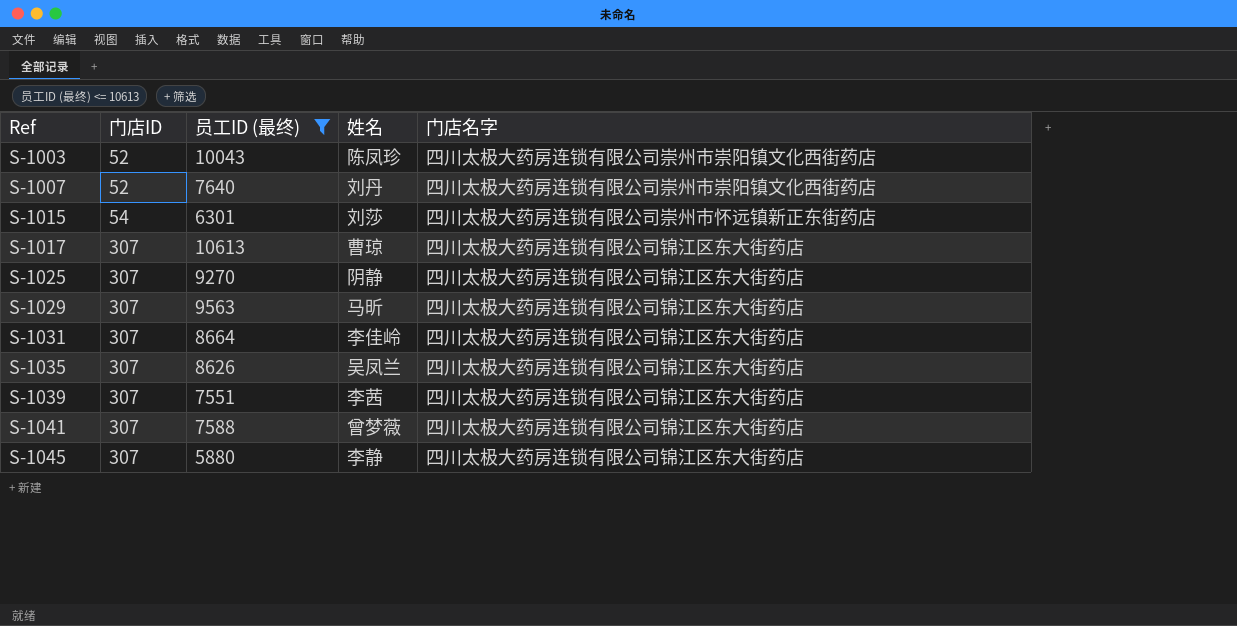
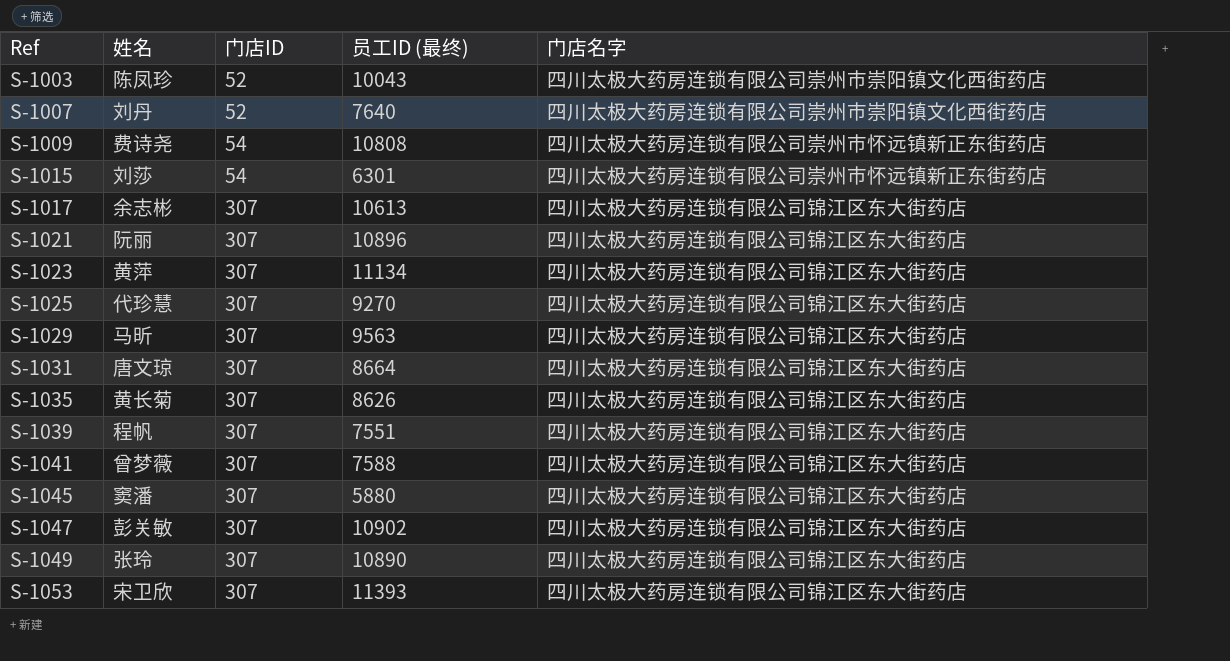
filter: 员工ID (最终) <= 10613 -> none
column 姓名 | position: 4 -> 2
S-1017 | 姓名: 曹琼 -> 余志彬
S-1025 | 姓名: 阴静 -> 代珍慧
S-1031 | 姓名: 李佳岭 -> 唐文琼
S-1035 | 姓名: 吴凤兰 -> 黄长菊
S-1039 | 姓名: 李茜 -> 程帆
S-1045 | 姓名: 李静 -> 窦潘

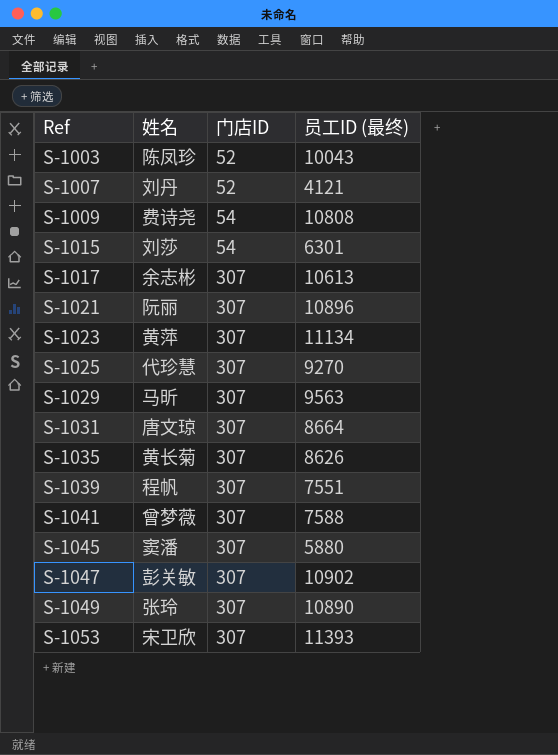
column 门店名字 | position: 5 -> none
S-1007 | 员工ID (最终): 7640 -> 4121

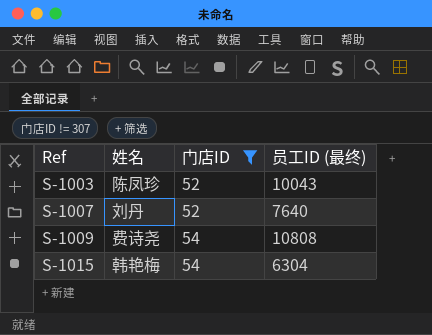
filter: none -> 门店ID != 307
S-1007 | 员工ID (最终): 4121 -> 7640
S-1015 | 姓名: 刘莎 -> 韩艳梅
S-1015 | 员工ID (最终): 6301 -> 6304

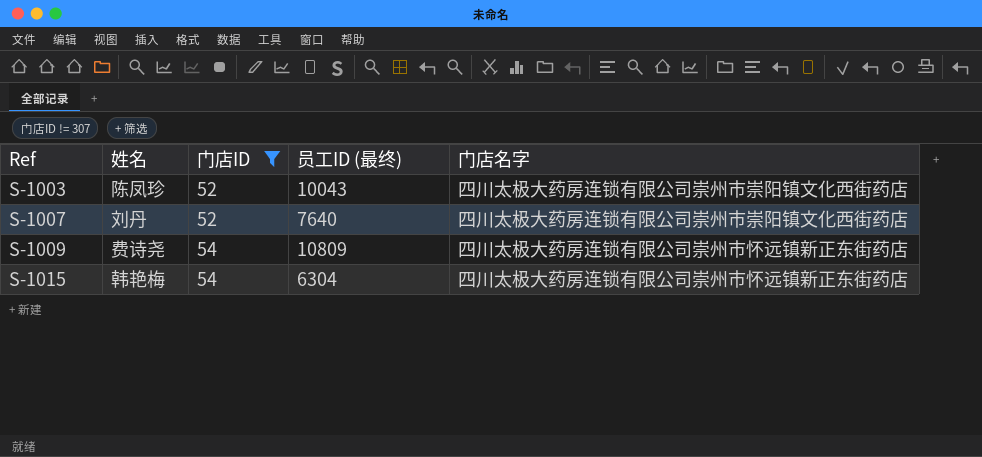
column 门店名字 | position: none -> 5
S-1009 | 员工ID (最终): 10808 -> 10809

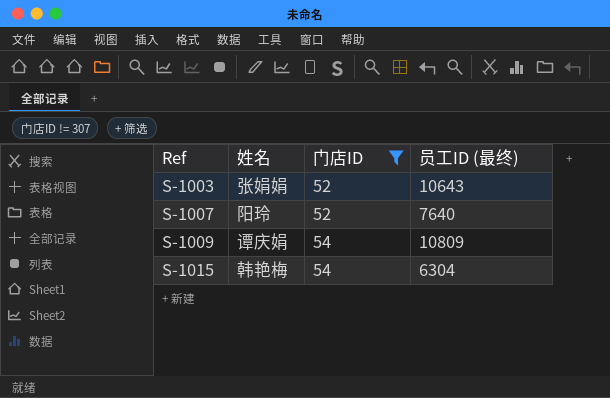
column 门店名字 | position: 5 -> none
S-1003 | 姓名: 陈凤珍 -> 张娟娟
S-1003 | 员工ID (最终): 10043 -> 10643
S-1007 | 姓名: 刘丹 -> 阳玲
S-1009 | 姓名: 费诗尧 -> 谭庆娟

